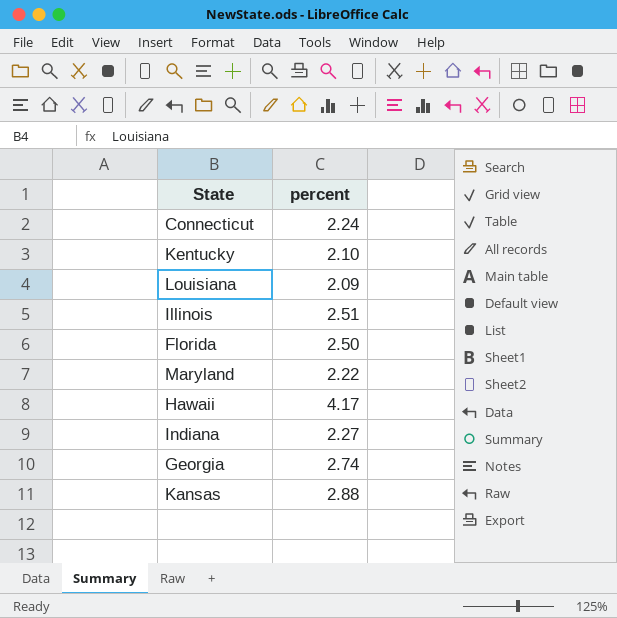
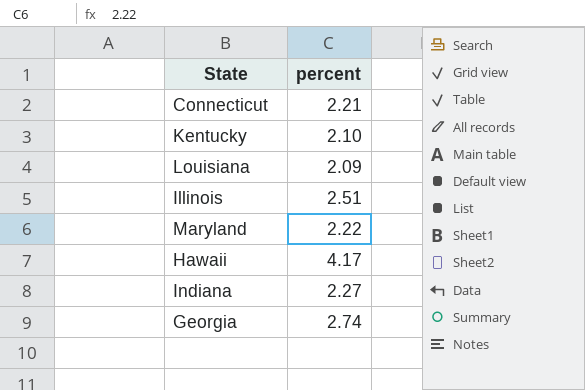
row Florida: 2.50 -> none
row Kansas: 2.88 -> none
Connecticut | percent: 2.24 -> 2.21

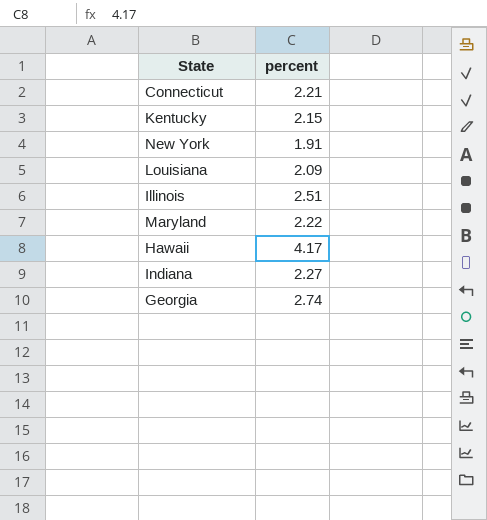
Kentucky | percent: 2.10 -> 2.15
row New York: none -> 1.91

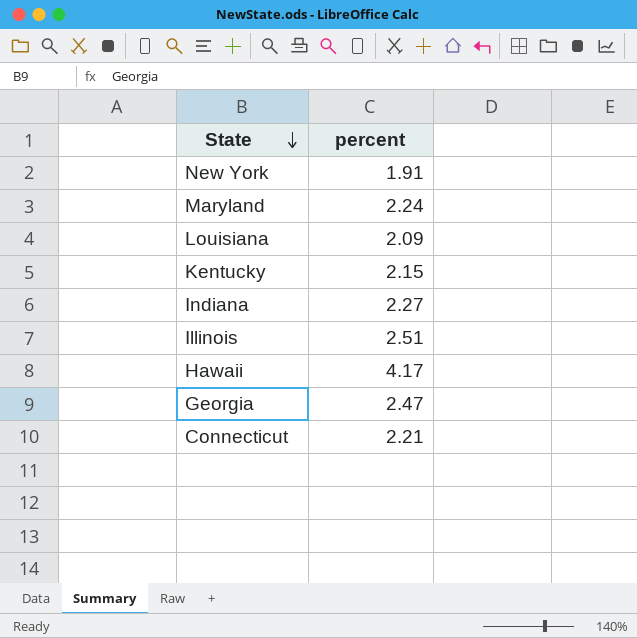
row order: none -> State descending
Maryland | percent: 2.22 -> 2.24
Georgia | percent: 2.74 -> 2.47

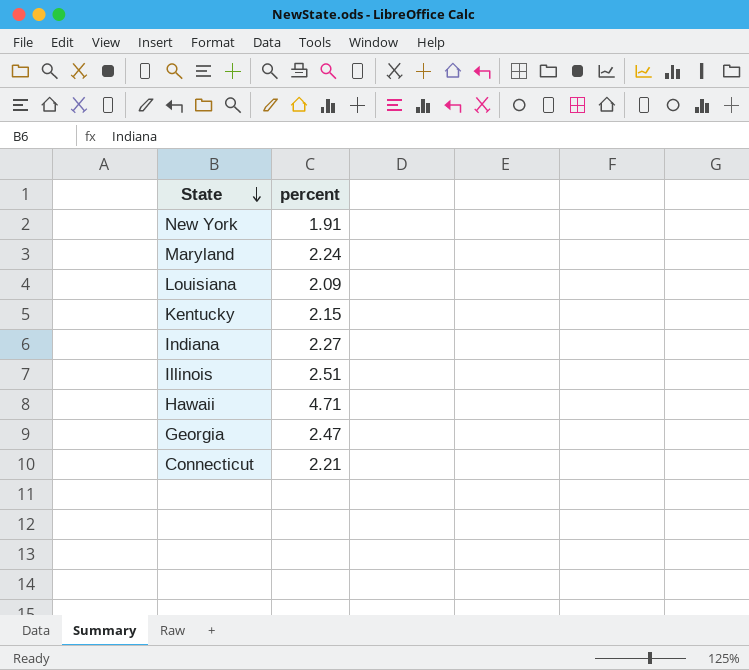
Hawaii | percent: 4.17 -> 4.71

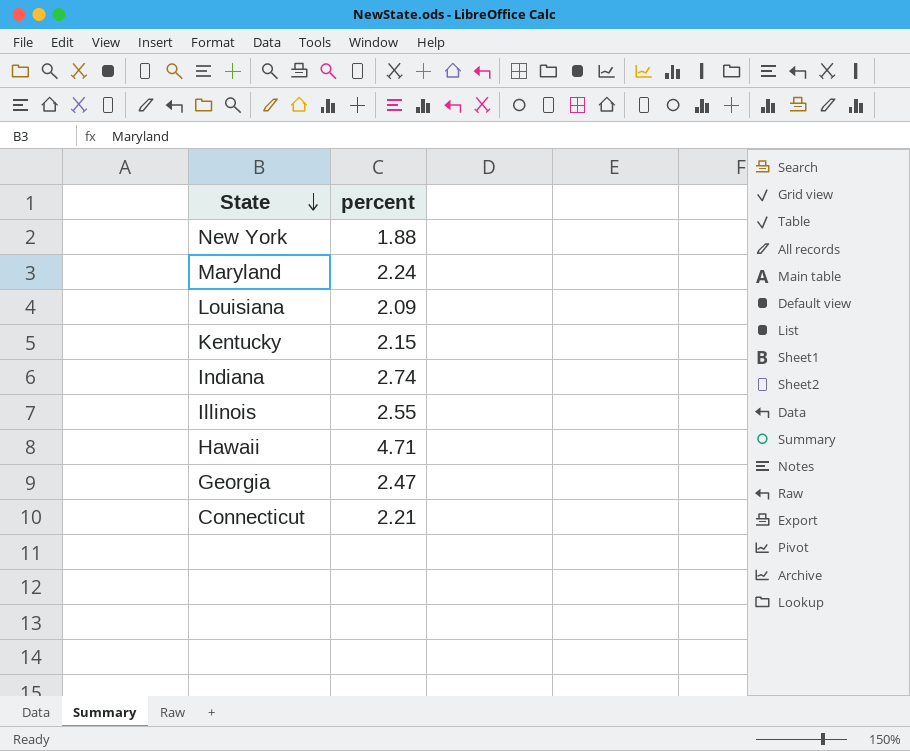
New York | percent: 1.91 -> 1.88
Indiana | percent: 2.27 -> 2.74
Illinois | percent: 2.51 -> 2.55

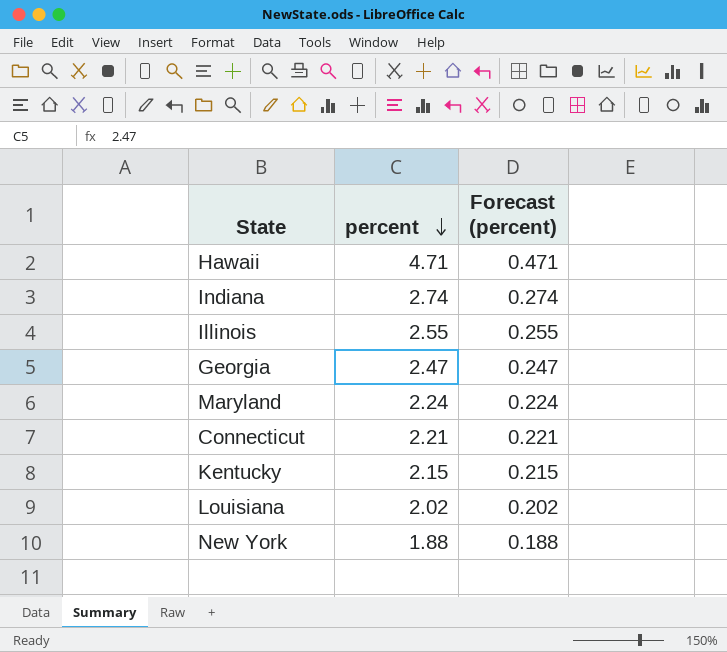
row order: State descending -> percent descending
column Forecast (percent) | formula: none -> [percent] * 0.1
Louisiana | percent: 2.09 -> 2.02

